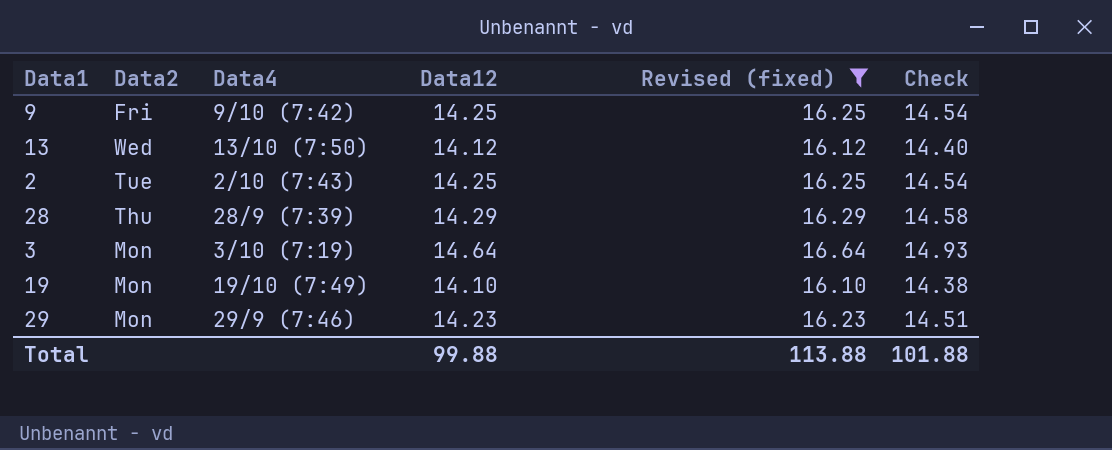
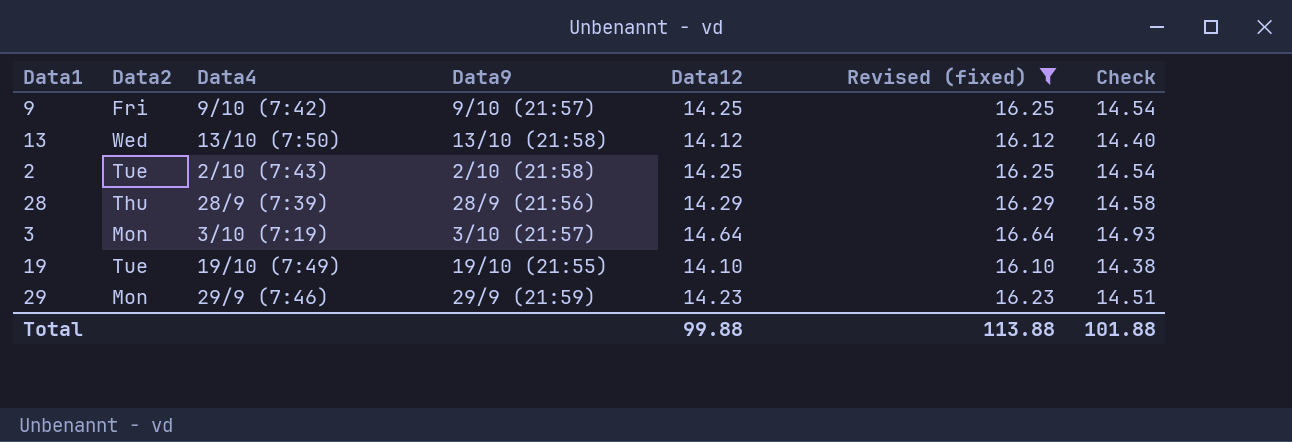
column Data9 | position: none -> 4
19 | Data2: Mon -> Tue

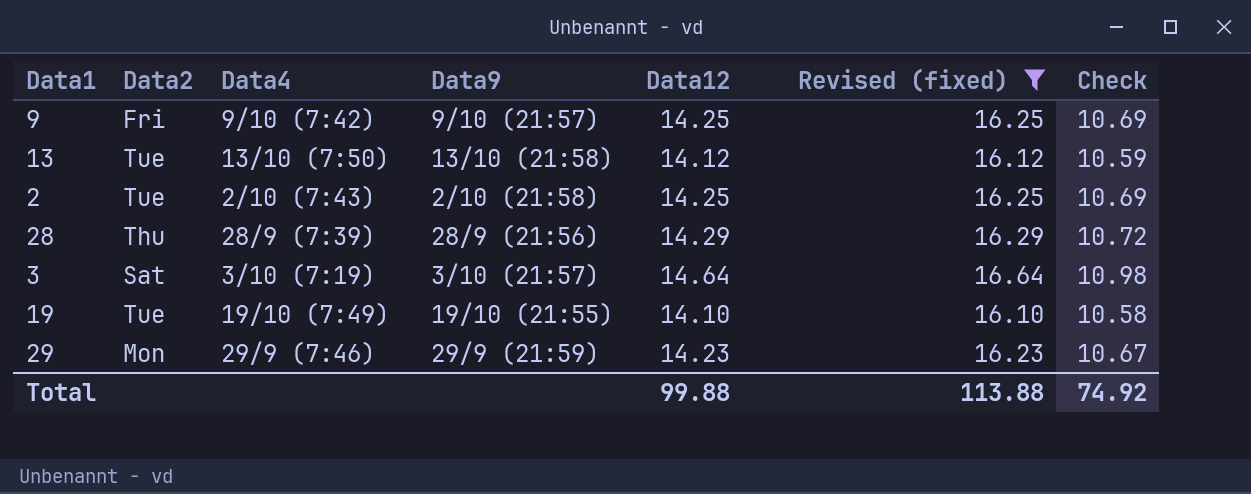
column Check | formula: [Data12] * 1.02 -> [Data12] * 0.75
13 | Data2: Wed -> Tue
3 | Data2: Mon -> Sat
Total | Check: 101.88 -> 74.92

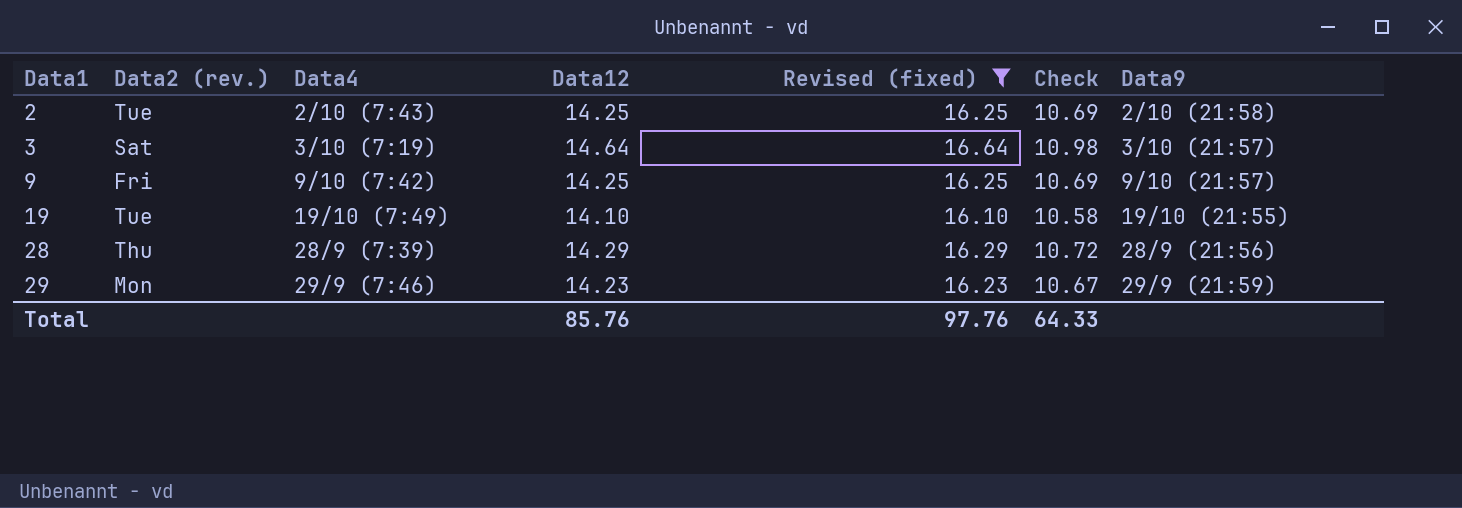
row order: none -> Data1 ascending
column name: Data2 -> Data2 (rev.)
column Data9 | position: 4 -> 7
row 13: Tue | 13/10 (7:50) | 13/10 (21:58) | 14.12 | 16.12 | 10.59 -> none
Total | Data12: 99.88 -> 85.76
Total | Revised (fixed): 113.88 -> 97.76
Total | Check: 74.92 -> 64.33

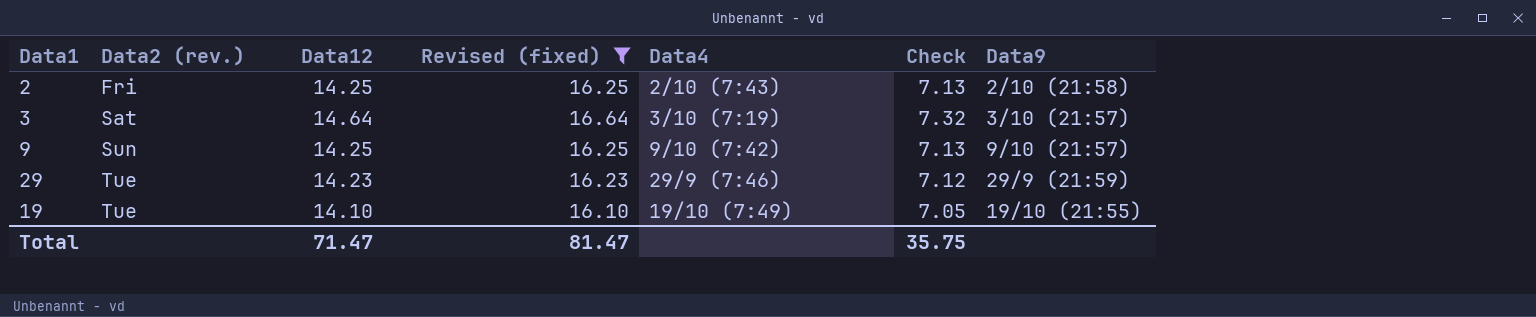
row order: Data1 ascending -> Data2 (rev.) ascending
column Data4 | position: 3 -> 5
column Check | formula: [Data12] * 0.75 -> [Data12] * 0.5
row 28: Thu | 28/9 (7:39) | 14.29 | 16.29 | 10.72 | 28/9 (21:56) -> none
2 | Data2 (rev.): Tue -> Fri
9 | Data2 (rev.): Fri -> Sun
29 | Data2 (rev.): Mon -> Tue
Total | Data12: 85.76 -> 71.47
Total | Revised (fixed): 97.76 -> 81.47
Total | Check: 64.33 -> 35.75

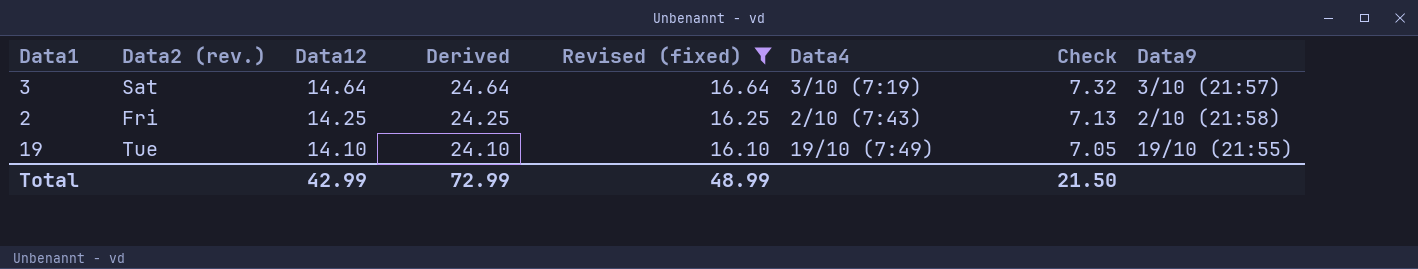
row order: Data2 (rev.) ascending -> Data12 descending
column Derived | formula: none -> [Data12] + 10
row 9: Sun | 14.25 | 16.25 | 9/10 (7:42) | 7.13 | 9/10 (21:57) -> none
row 29: Tue | 14.23 | 16.23 | 29/9 (7:46) | 7.12 | 29/9 (21:59) -> none
Total | Data12: 71.47 -> 42.99
Total | Revised (fixed): 81.47 -> 48.99
Total | Check: 35.75 -> 21.50

